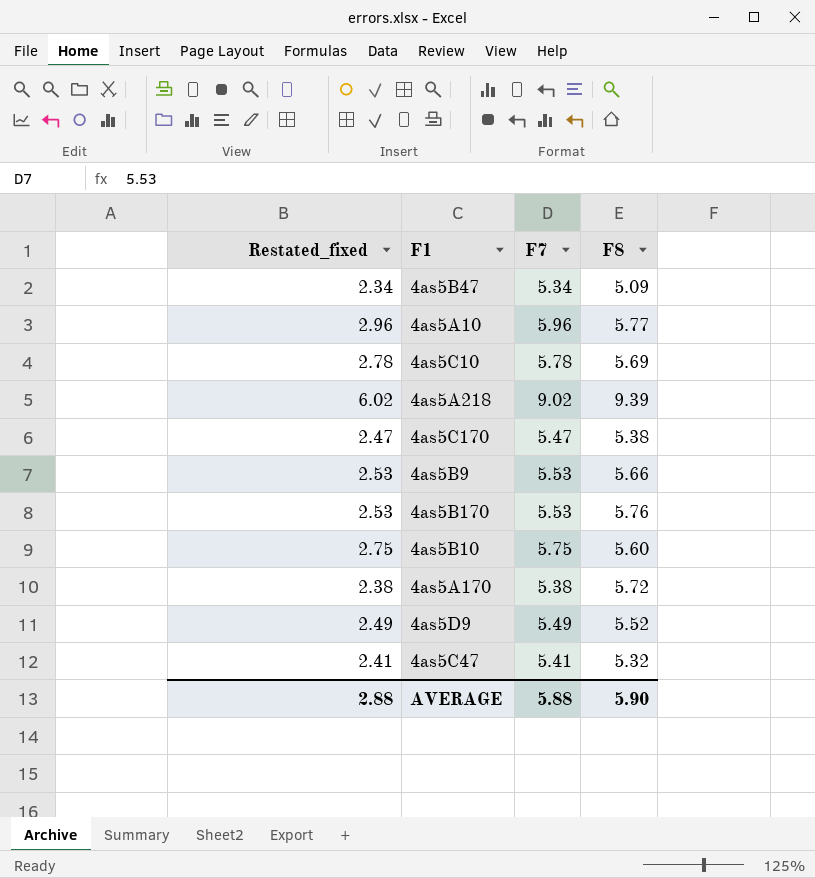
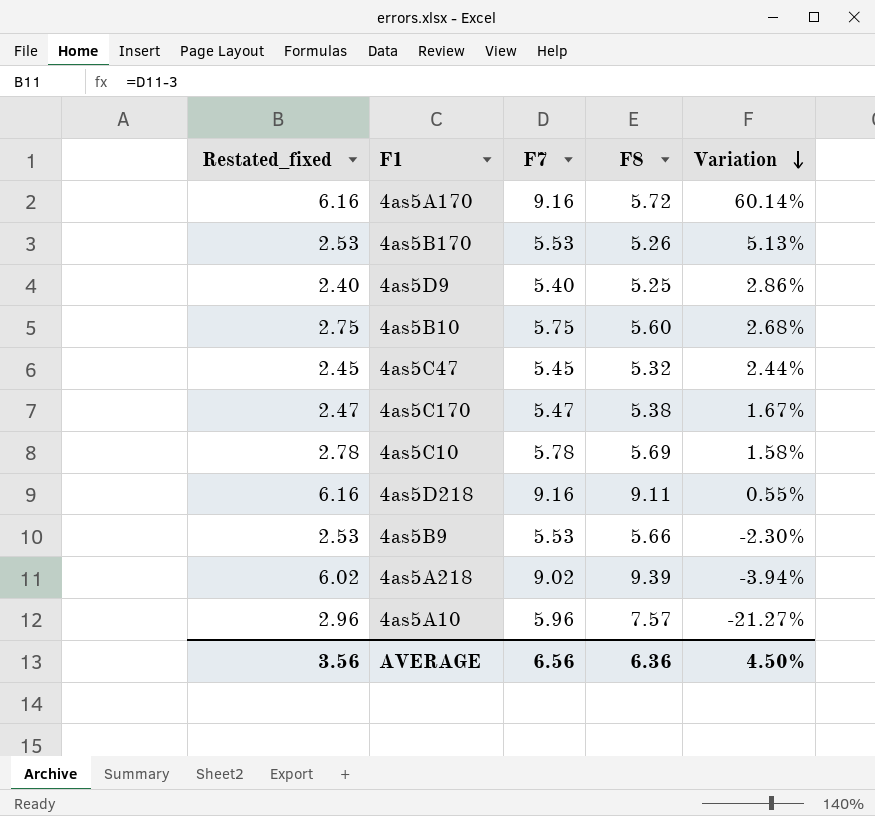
row order: none -> Variation descending
column Variation | formula: none -> ([F7] - [F8]) / [F8]
row 4as5B47: 2.34 | 5.34 | 5.09 -> none
4as5A170 | Restated_fixed: 2.38 -> 6.16
4as5A170 | F7: 5.38 -> 9.16
4as5B170 | F8: 5.76 -> 5.26
4as5D9 | Restated_fixed: 2.49 -> 2.40
4as5D9 | F7: 5.49 -> 5.40
4as5D9 | F8: 5.52 -> 5.25
4as5C47 | Restated_fixed: 2.41 -> 2.45
4as5C47 | F7: 5.41 -> 5.45
row 4as5D218: none -> 6.16 | 9.16 | 9.11 | 0.55%
4as5A10 | F8: 5.77 -> 7.57
AVERAGE | Restated_fixed: 2.88 -> 3.56
AVERAGE | F7: 5.88 -> 6.56
AVERAGE | F8: 5.90 -> 6.36

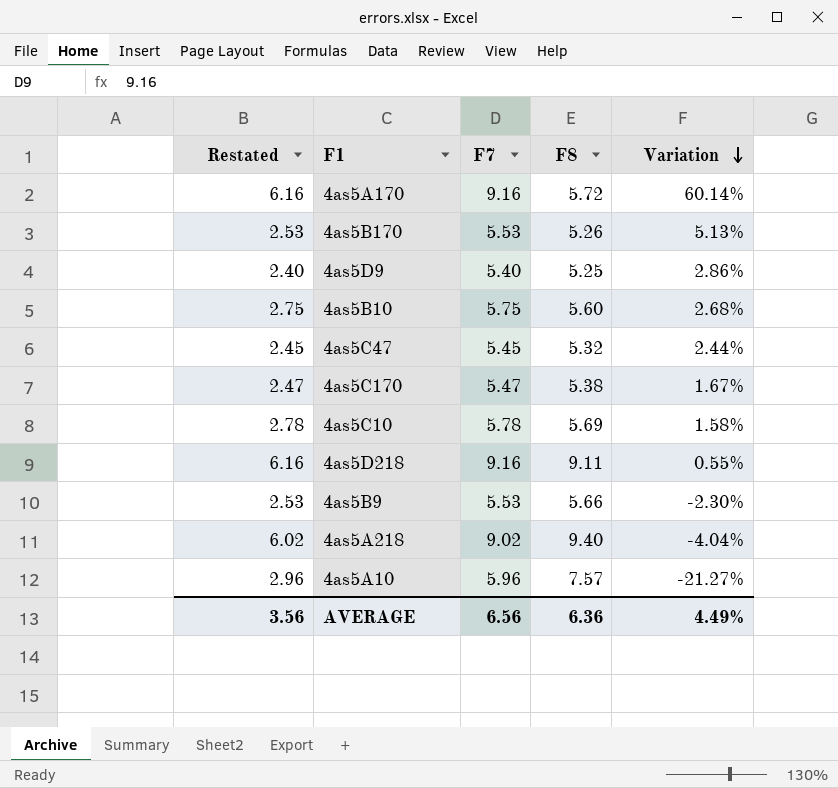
column name: Restated_fixed -> Restated
4as5A218 | F8: 9.39 -> 9.40
4as5A218 | Variation: -3.94% -> -4.04%
AVERAGE | Variation: 4.50% -> 4.49%

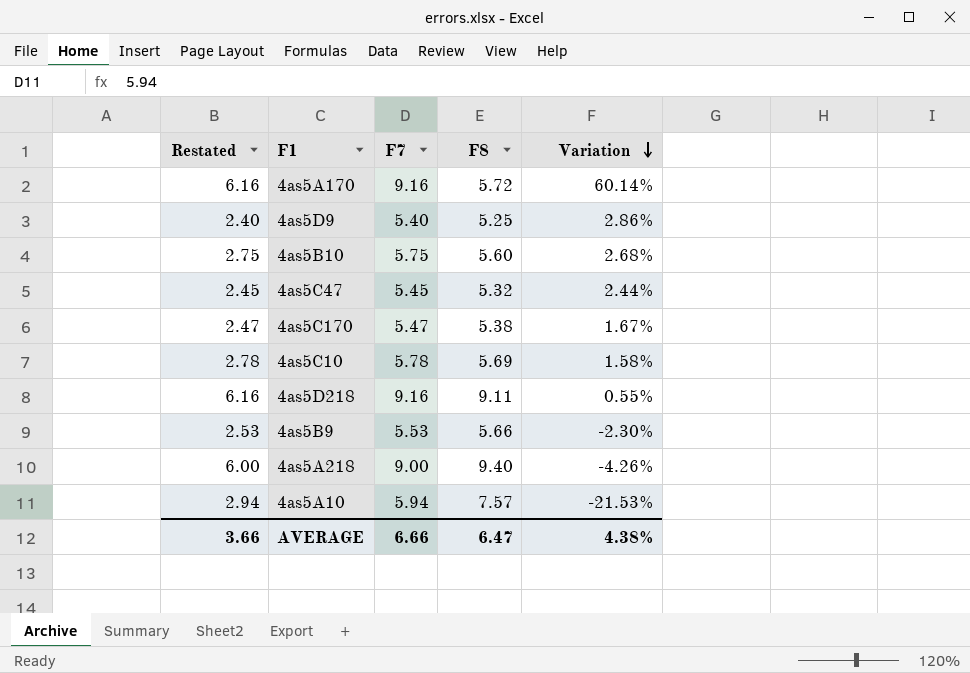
row 4as5B170: 2.53 | 5.53 | 5.26 | 5.13% -> none
4as5A218 | Restated: 6.02 -> 6.00
4as5A218 | F7: 9.02 -> 9.00
4as5A218 | Variation: -4.04% -> -4.26%
4as5A10 | Restated: 2.96 -> 2.94
4as5A10 | F7: 5.96 -> 5.94
4as5A10 | Variation: -21.27% -> -21.53%
AVERAGE | Restated: 3.56 -> 3.66
AVERAGE | F7: 6.56 -> 6.66
AVERAGE | F8: 6.36 -> 6.47
AVERAGE | Variation: 4.49% -> 4.38%

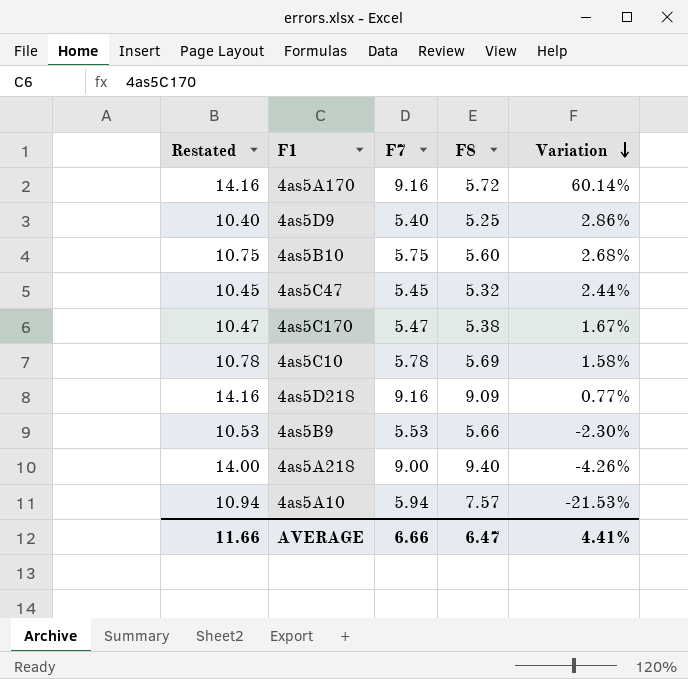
column Restated | formula: [F7] - 3 -> [F7] + 5
4as5D218 | F8: 9.11 -> 9.09
4as5D218 | Variation: 0.55% -> 0.77%
AVERAGE | Restated: 3.66 -> 11.66
AVERAGE | Variation: 4.38% -> 4.41%

